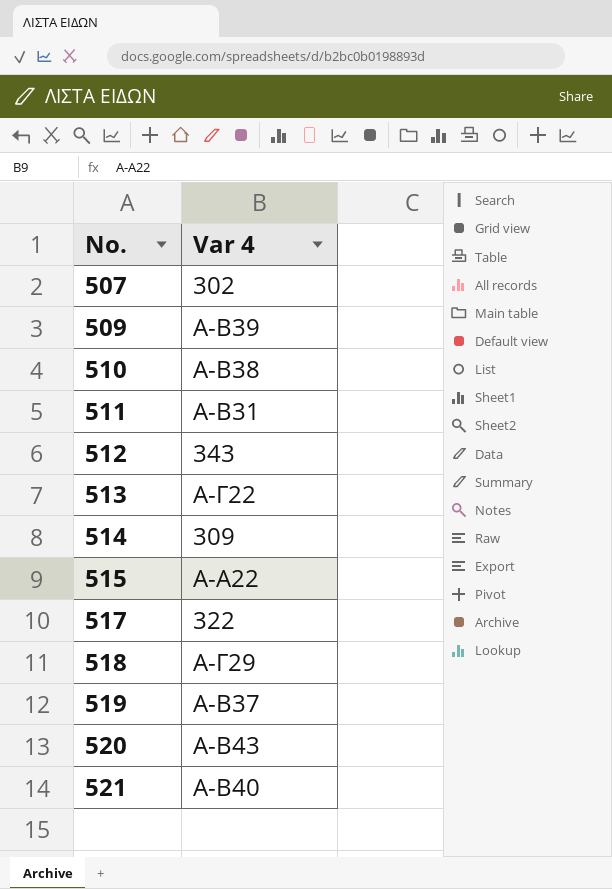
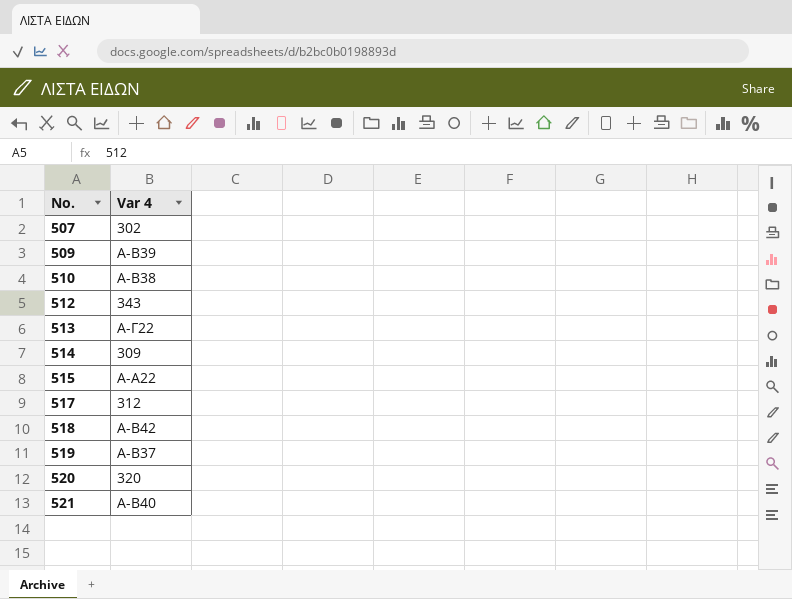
row 511: Α-Β31 -> none
517 | Var 4: 322 -> 312
518 | Var 4: Α-Γ29 -> Α-Β42
520 | Var 4: Α-Β43 -> 320

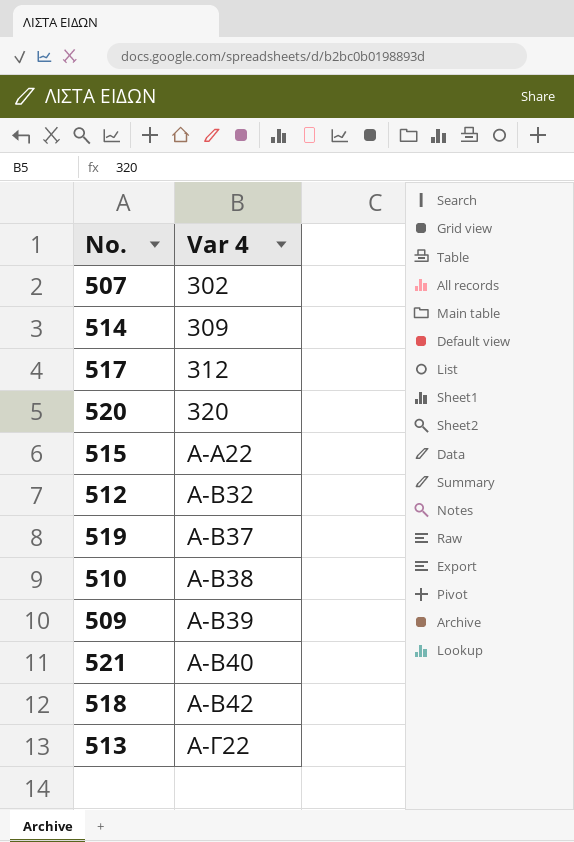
row order: No. ascending -> Var 4 ascending
512 | Var 4: 343 -> Α-Β32

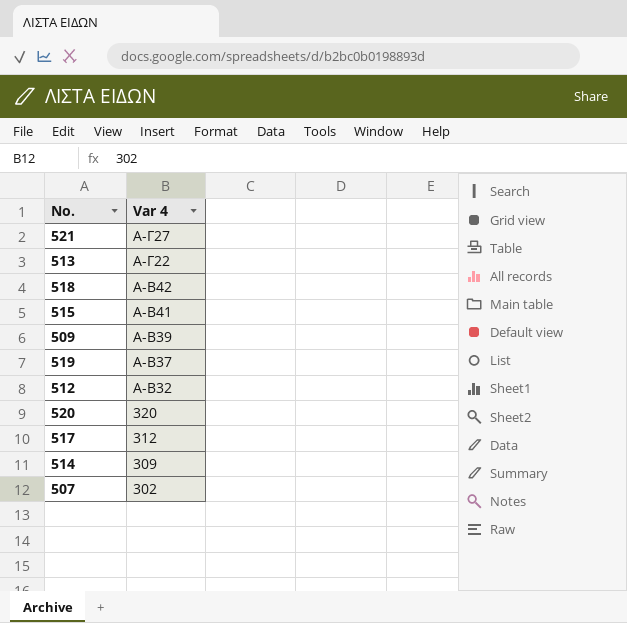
row order: Var 4 ascending -> Var 4 descending
row 510: Α-Β38 -> none
521 | Var 4: Α-Β40 -> Α-Γ27
515 | Var 4: Α-Α22 -> Α-Β41

